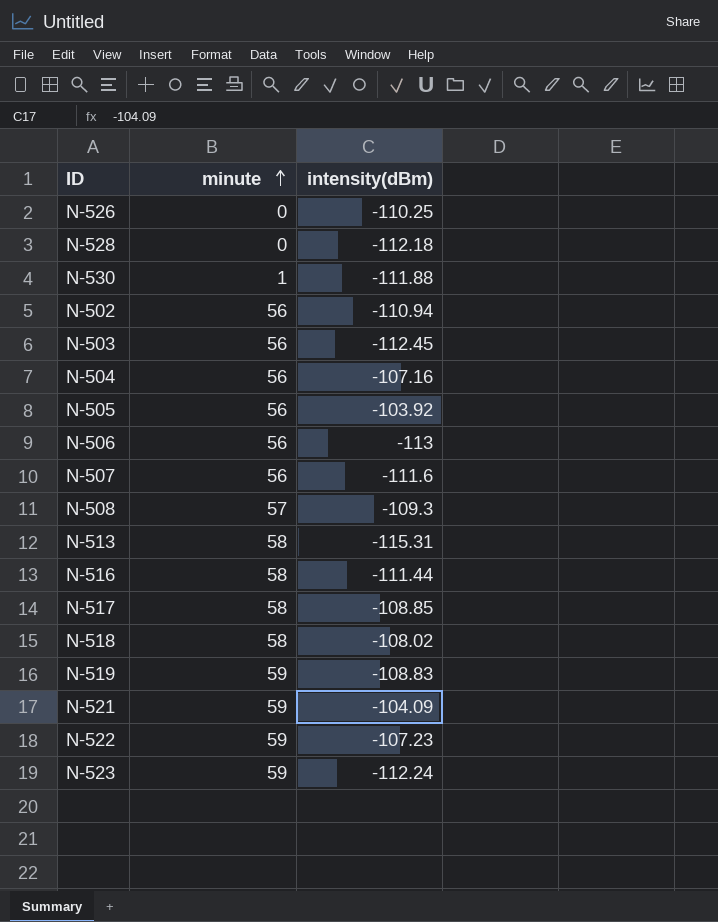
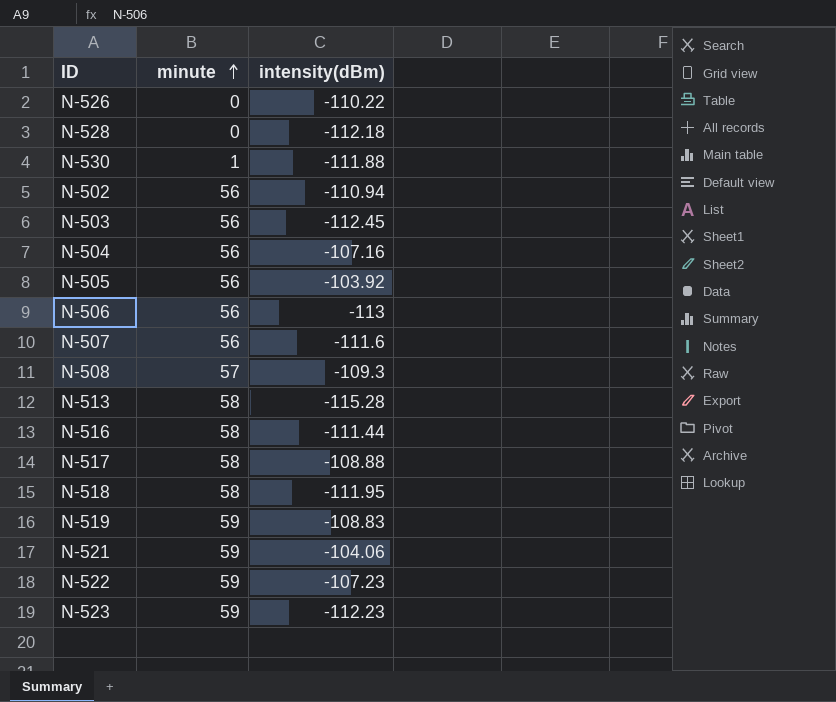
N-526 | intensity(dBm): -110.25 -> -110.22
N-513 | intensity(dBm): -115.31 -> -115.28
N-517 | intensity(dBm): -108.85 -> -108.88
N-518 | intensity(dBm): -108.02 -> -111.95
N-521 | intensity(dBm): -104.09 -> -104.06
N-523 | intensity(dBm): -112.24 -> -112.23

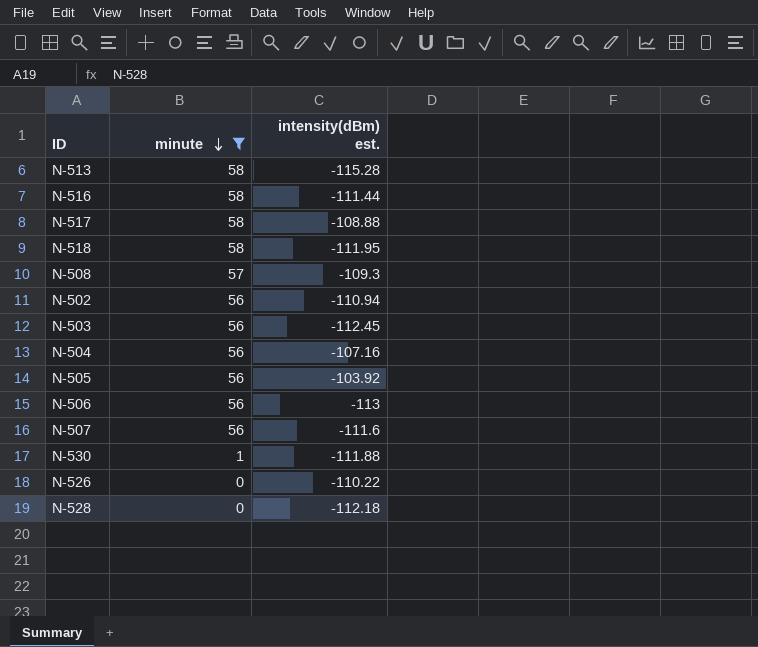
filter: none -> minute != 59
row order: minute ascending -> minute descending
column name: intensity(dBm) -> intensity(dBm) est.

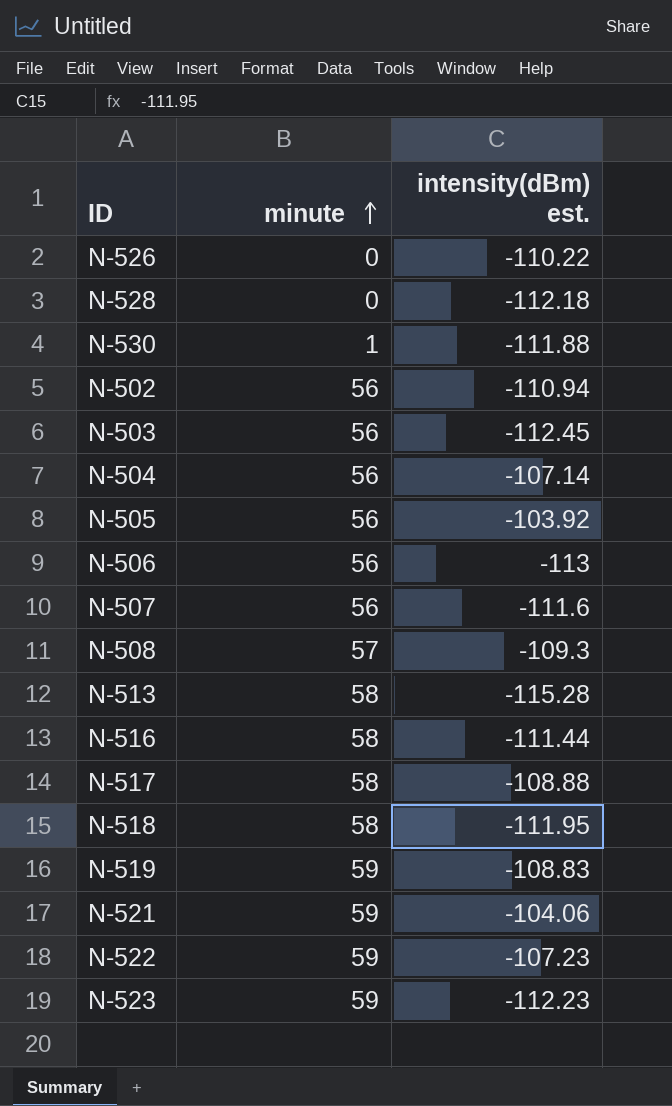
filter: minute != 59 -> none
row order: minute descending -> minute ascending
N-504 | intensity(dBm) est.: -107.16 -> -107.14

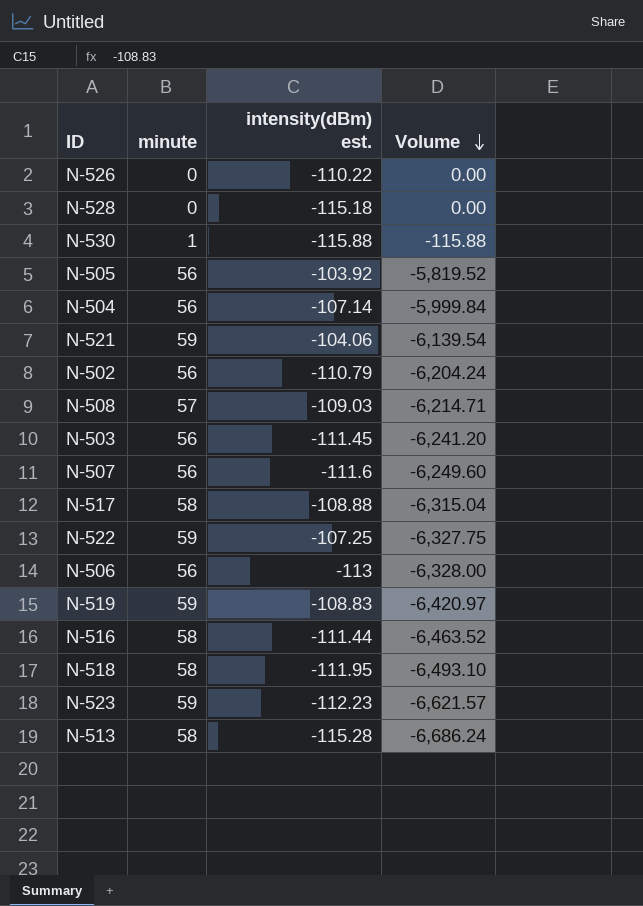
row order: minute ascending -> Volume descending
column Volume | formula: none -> [minute] * [intensity(dBm) est.]
N-528 | intensity(dBm) est.: -112.18 -> -115.18
N-530 | intensity(dBm) est.: -111.88 -> -115.88
N-502 | intensity(dBm) est.: -110.94 -> -110.79
N-508 | intensity(dBm) est.: -109.3 -> -109.03
N-503 | intensity(dBm) est.: -112.45 -> -111.45
N-522 | intensity(dBm) est.: -107.23 -> -107.25

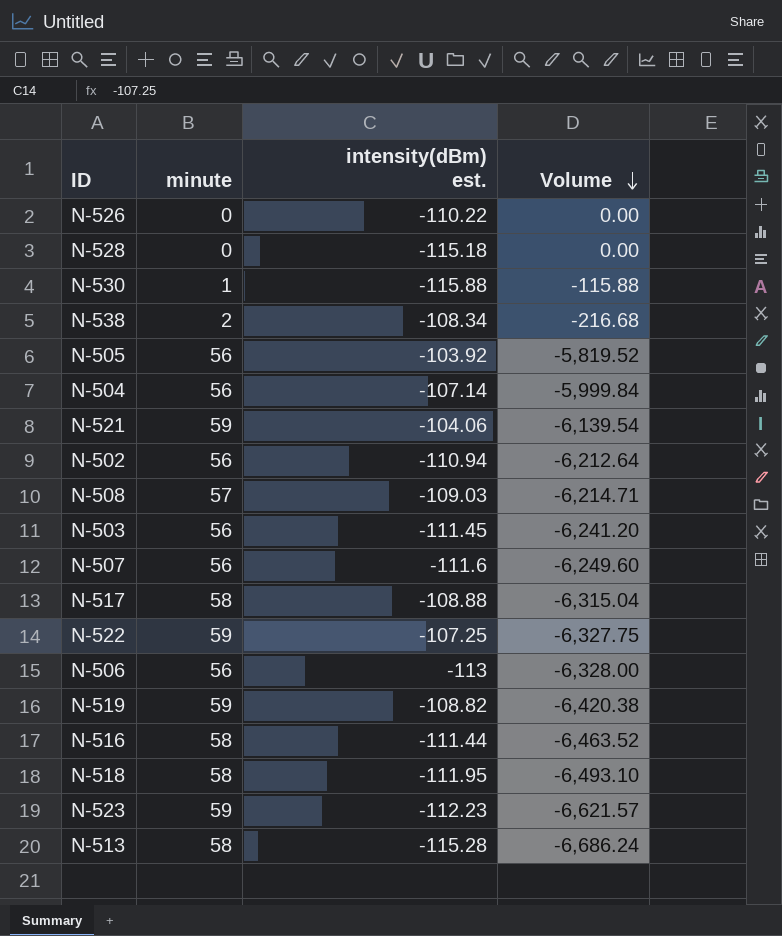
row N-538: none -> 2 | -108.34 | -216.68
N-502 | intensity(dBm) est.: -110.79 -> -110.94
N-502 | Volume: -6,204.24 -> -6,212.64
N-519 | intensity(dBm) est.: -108.83 -> -108.82
N-519 | Volume: -6,420.97 -> -6,420.38

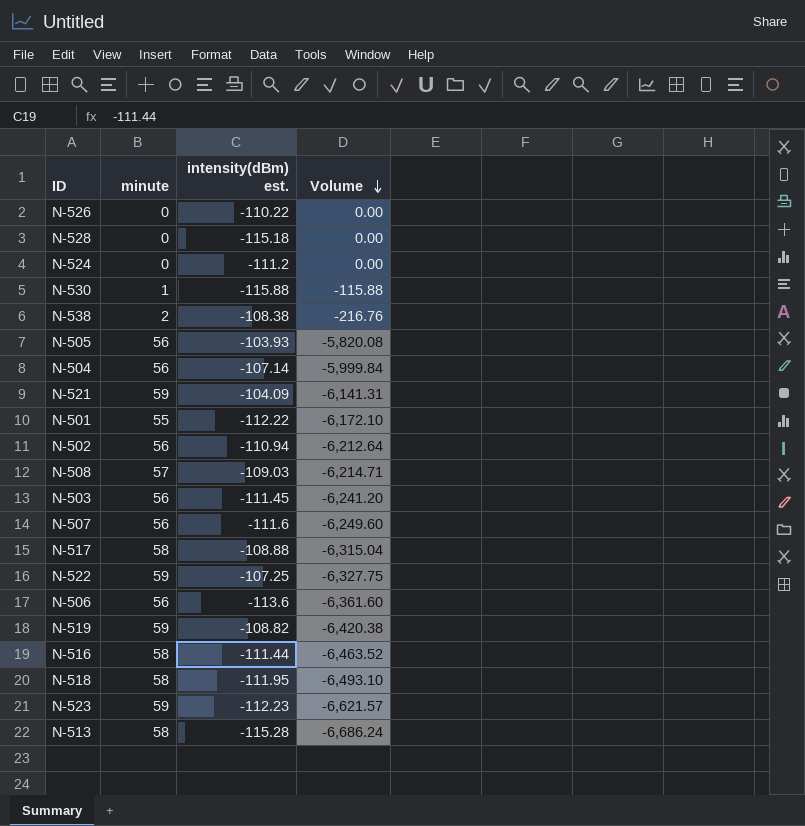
row N-524: none -> 0 | -111.2 | 0.00
N-538 | intensity(dBm) est.: -108.34 -> -108.38
N-538 | Volume: -216.68 -> -216.76
N-505 | intensity(dBm) est.: -103.92 -> -103.93
N-505 | Volume: -5,819.52 -> -5,820.08
N-521 | intensity(dBm) est.: -104.06 -> -104.09
N-521 | Volume: -6,139.54 -> -6,141.31
row N-501: none -> 55 | -112.22 | -6,172.10
N-506 | intensity(dBm) est.: -113 -> -113.6
N-506 | Volume: -6,328.00 -> -6,361.60

